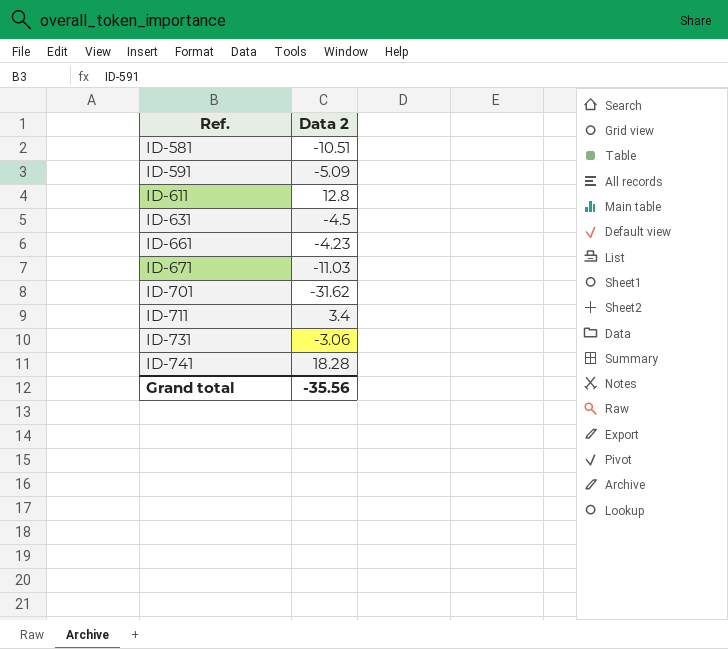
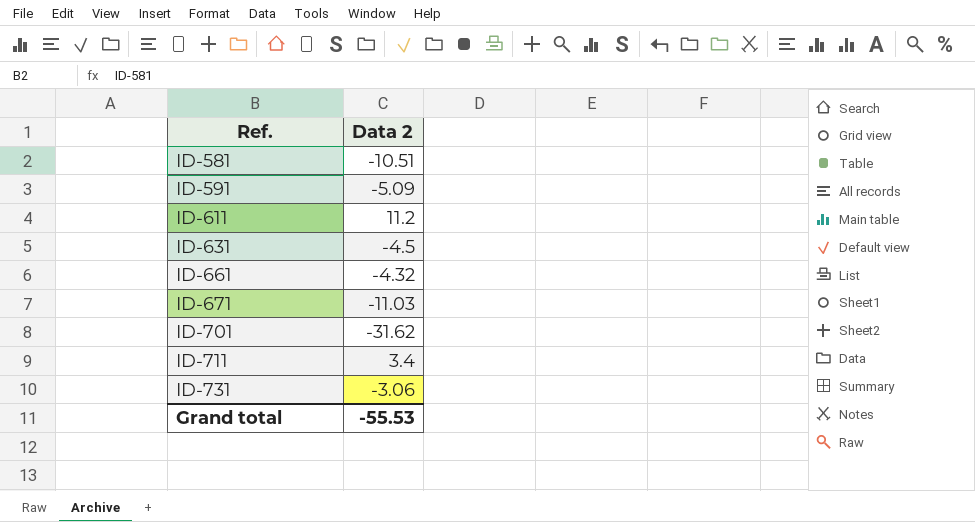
row ID-741: 18.28 -> none
ID-611 | Data 2: 12.8 -> 11.2
ID-661 | Data 2: -4.23 -> -4.32
Grand total | Data 2: -35.56 -> -55.53

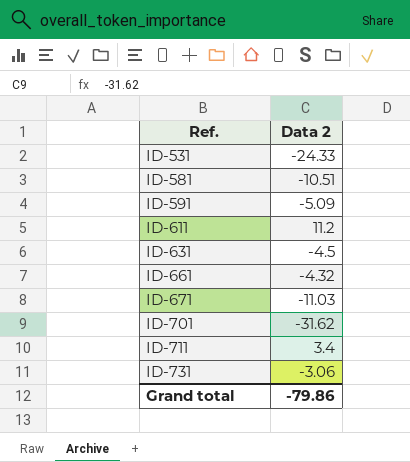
row ID-531: none -> -24.33
Grand total | Data 2: -55.53 -> -79.86

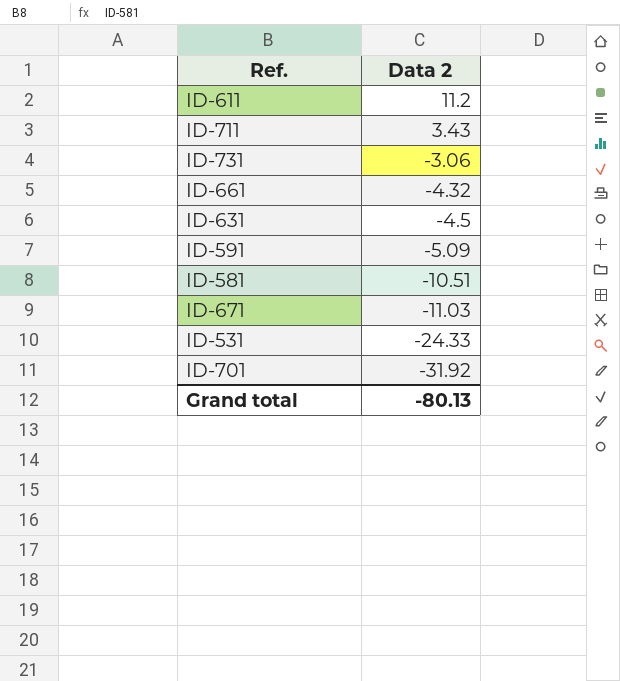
row order: Ref. ascending -> Data 2 descending
ID-711 | Data 2: 3.4 -> 3.43
ID-701 | Data 2: -31.62 -> -31.92
Grand total | Data 2: -79.86 -> -80.13

